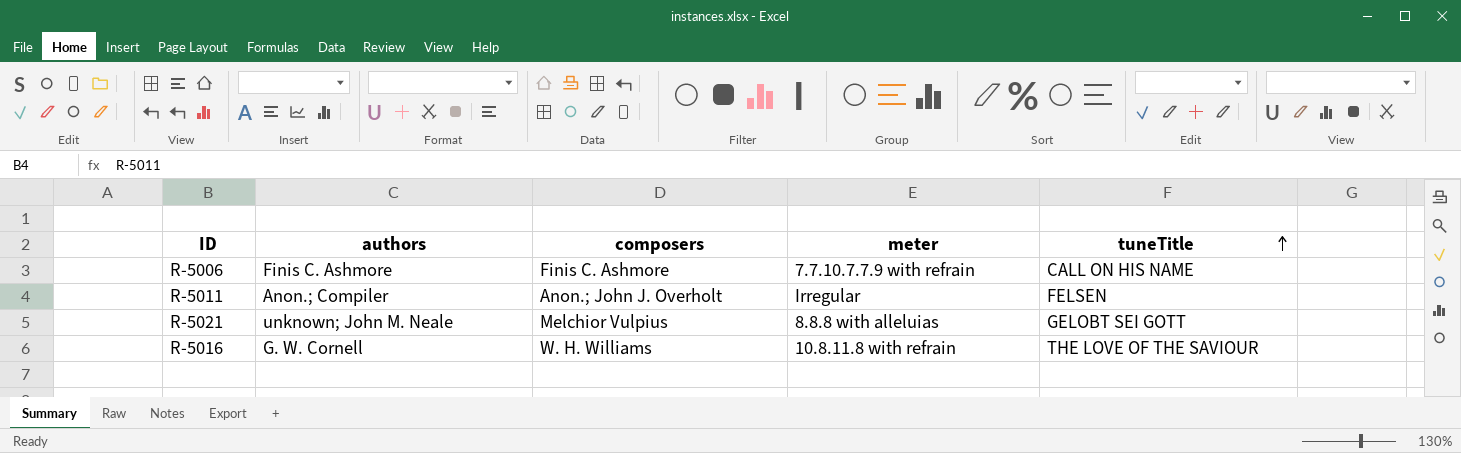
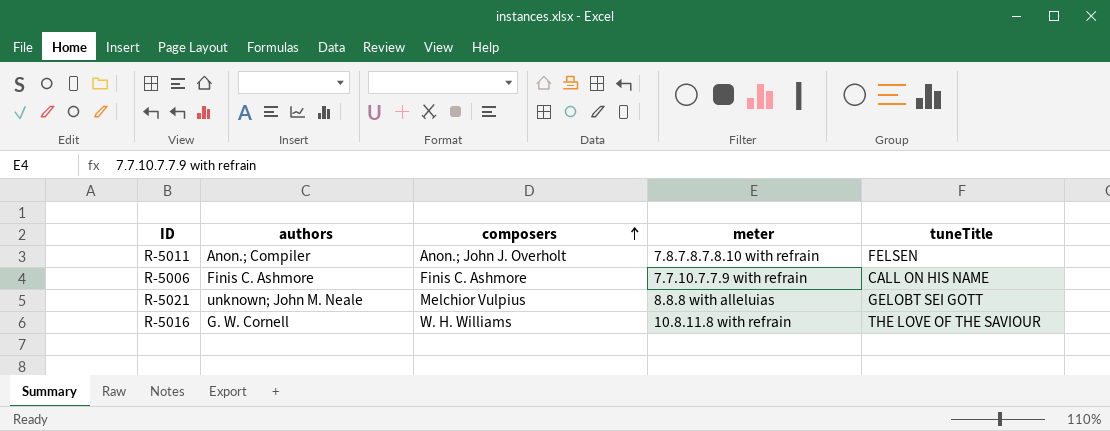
row order: tuneTitle ascending -> composers ascending
R-5011 | meter: Irregular -> 7.8.7.8.7.8.10 with refrain

